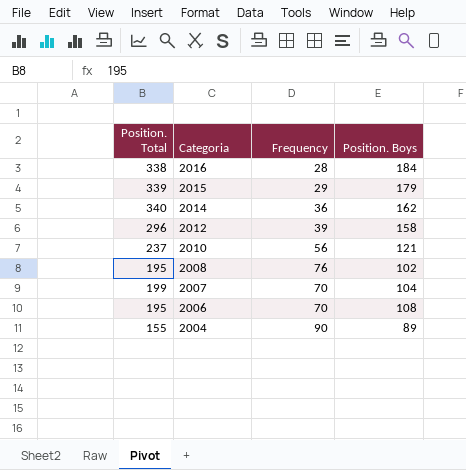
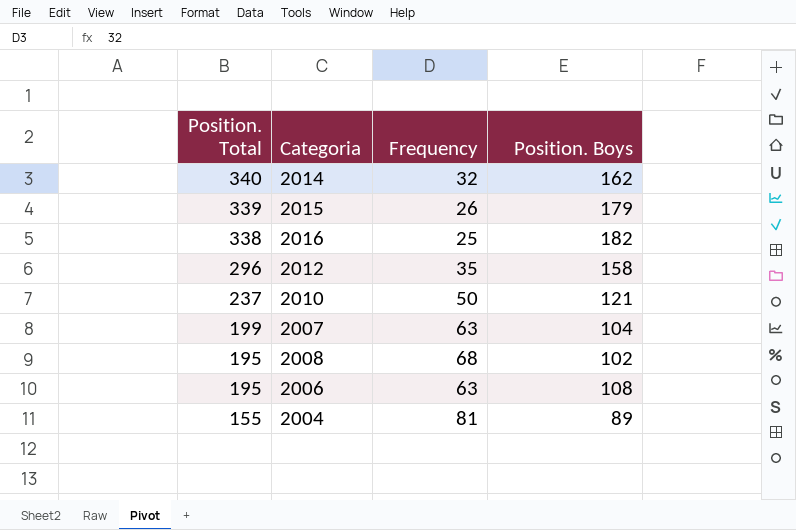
row order: Categoria descending -> Position. Total descending
2014 | Frequency: 36 -> 32
2015 | Frequency: 29 -> 26
2016 | Frequency: 28 -> 25
2016 | Position. Boys: 184 -> 182
2012 | Frequency: 39 -> 35
2010 | Frequency: 56 -> 50
2007 | Frequency: 70 -> 63
2008 | Frequency: 76 -> 68
2006 | Frequency: 70 -> 63
2004 | Frequency: 90 -> 81

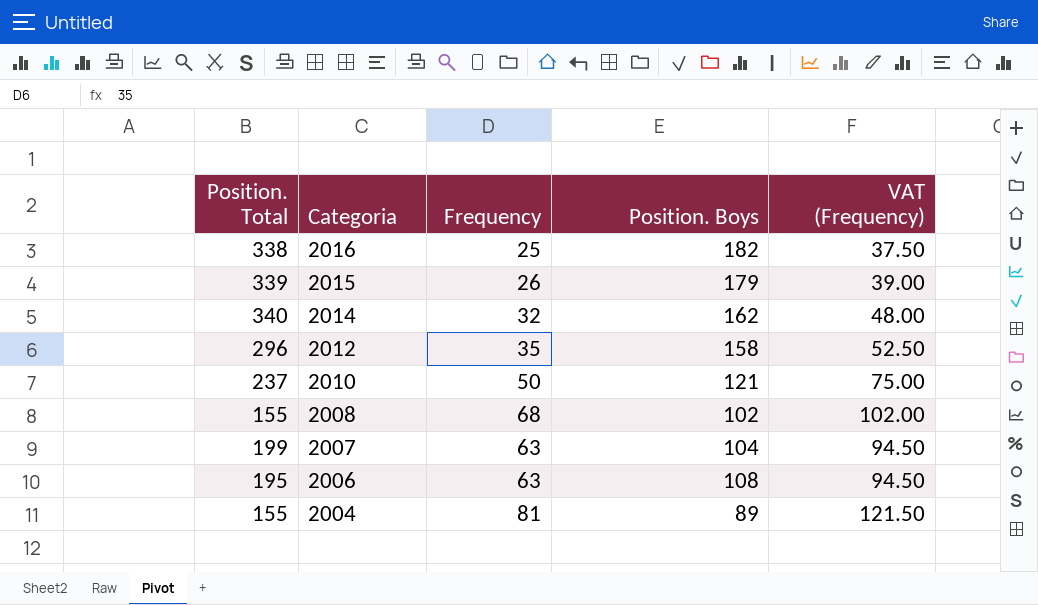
row order: Position. Total descending -> Categoria descending
column VAT (Frequency) | formula: none -> [Frequency] * 1.5
2008 | Position. Total: 195 -> 155

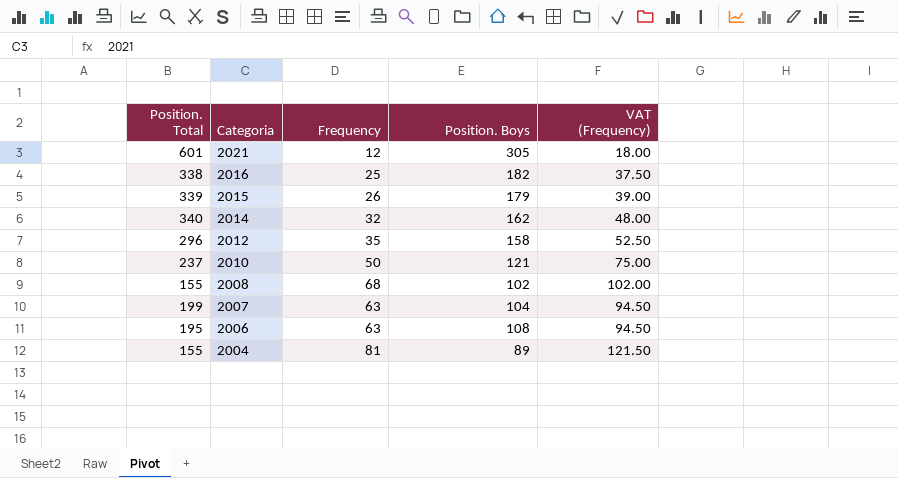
row 2021: none -> 601 | 12 | 305 | 18.00

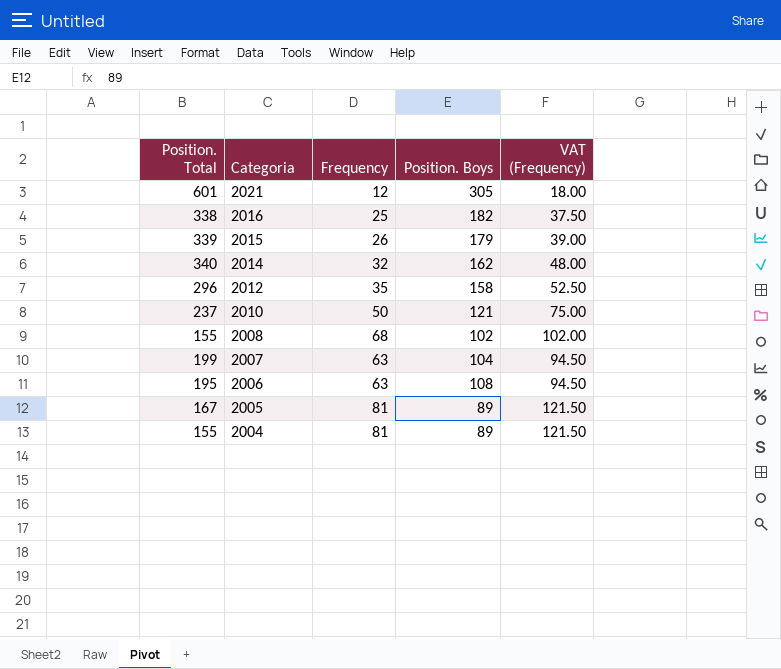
row 2005: none -> 167 | 81 | 89 | 121.50

